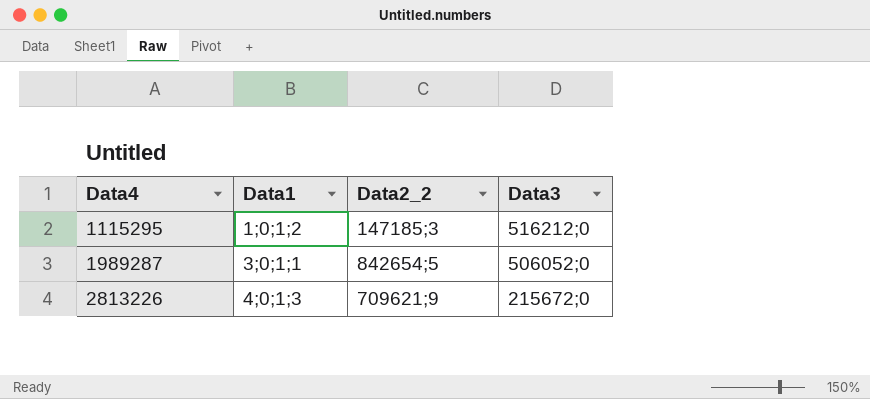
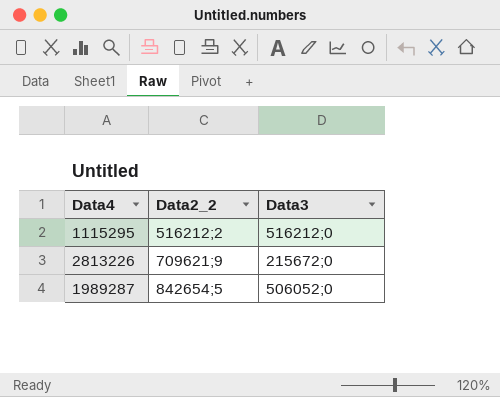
row order: Data4 ascending -> Data2_2 ascending
column Data1 | position: 2 -> none
1115295 | Data2_2: 147185;3 -> 516212;2

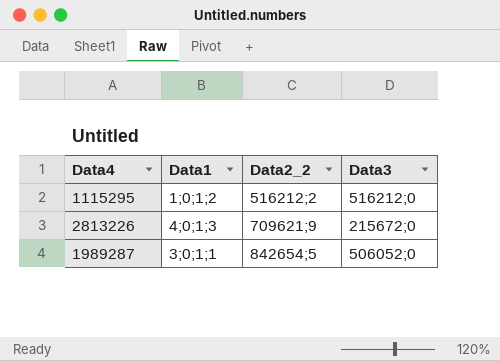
column Data1 | position: none -> 2

